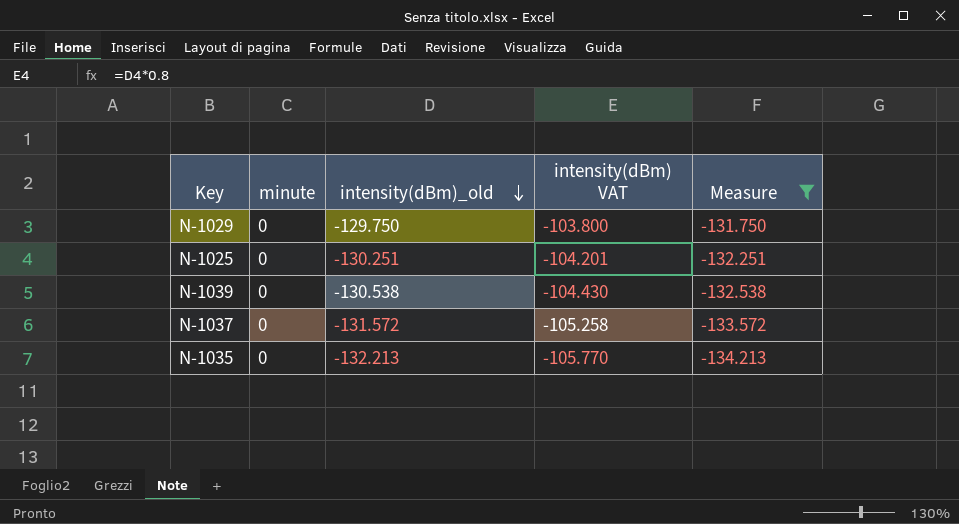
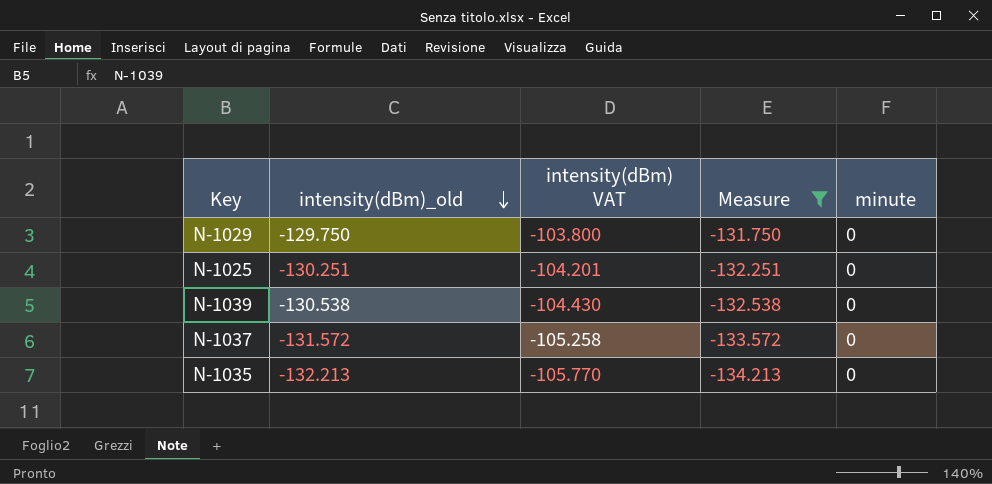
column minute | position: 2 -> 5

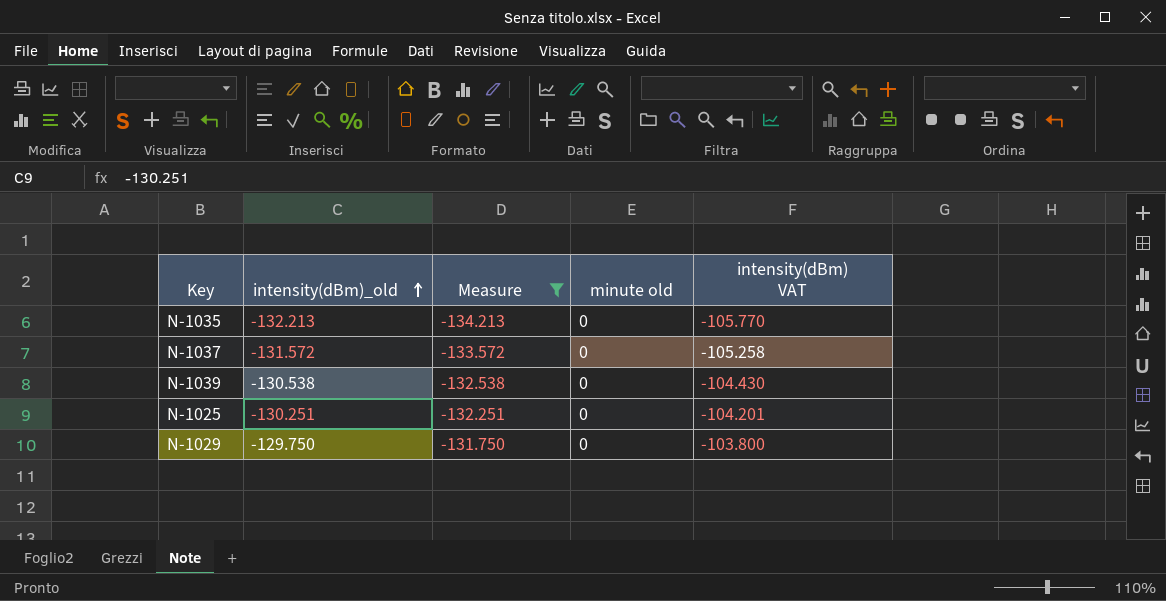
row order: intensity(dBm)_old descending -> intensity(dBm)_old ascending
column name: minute -> minute old
column intensity(dBm) VAT | position: 3 -> 5

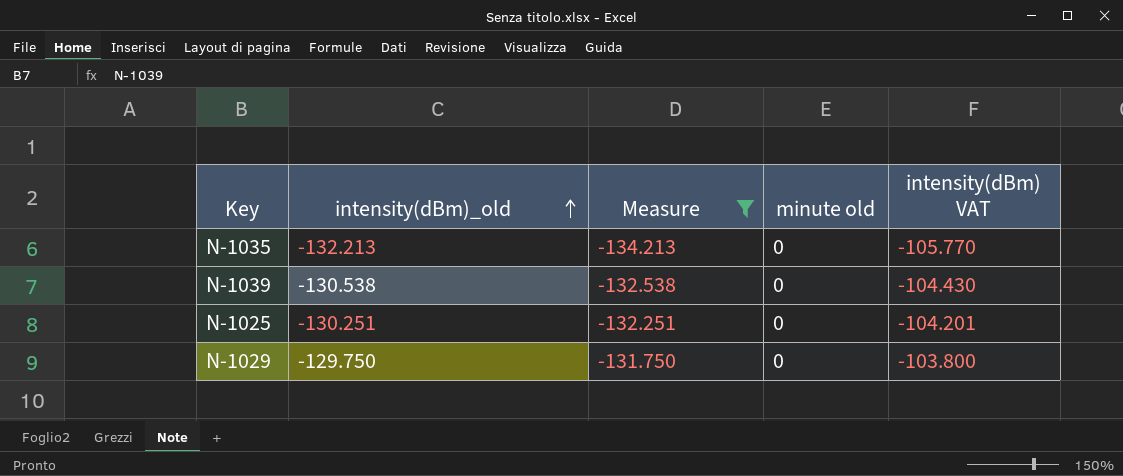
row N-1037: -131.572 | -133.572 | 0 | -105.258 -> none

